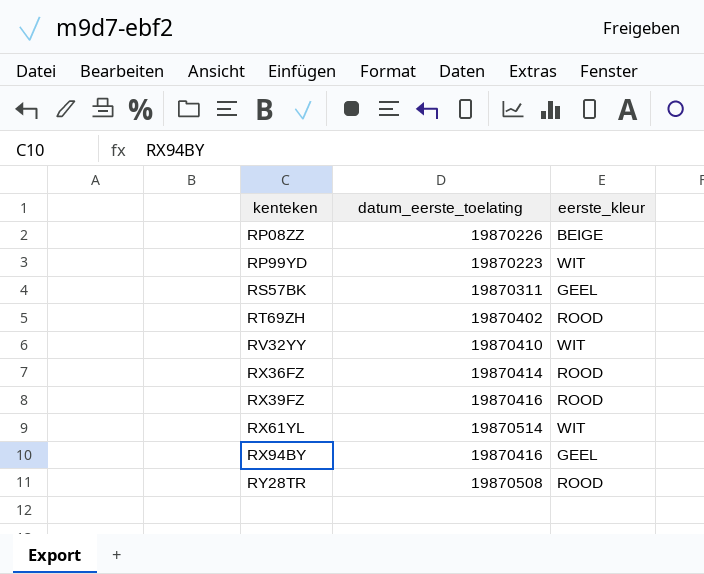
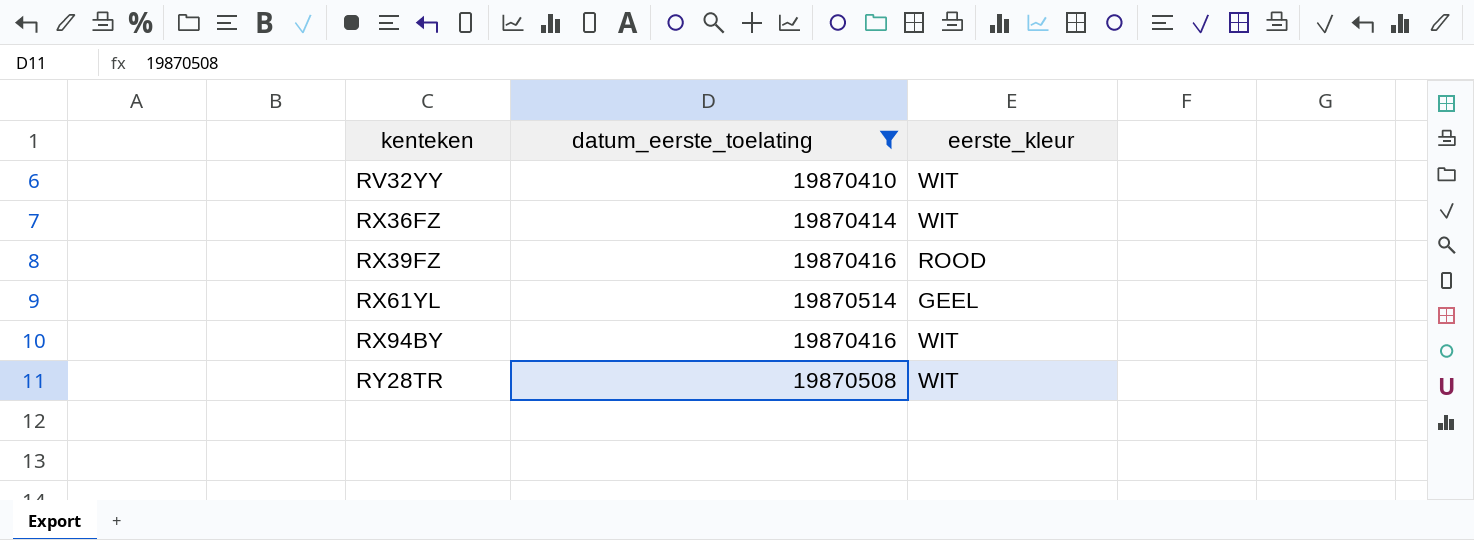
filter: none -> datum_eerste_toelating >= 19870410
RX36FZ | eerste_kleur: ROOD -> WIT
RX61YL | eerste_kleur: WIT -> GEEL
RX94BY | eerste_kleur: GEEL -> WIT
RY28TR | eerste_kleur: ROOD -> WIT

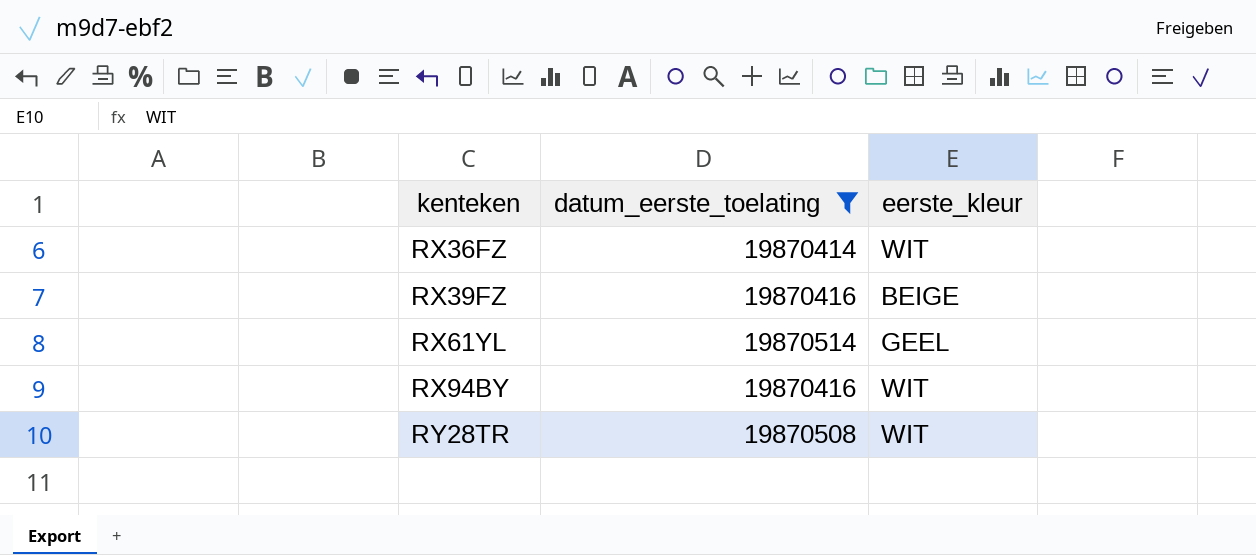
row RV32YY: 19870410 | WIT -> none
RX39FZ | eerste_kleur: ROOD -> BEIGE

